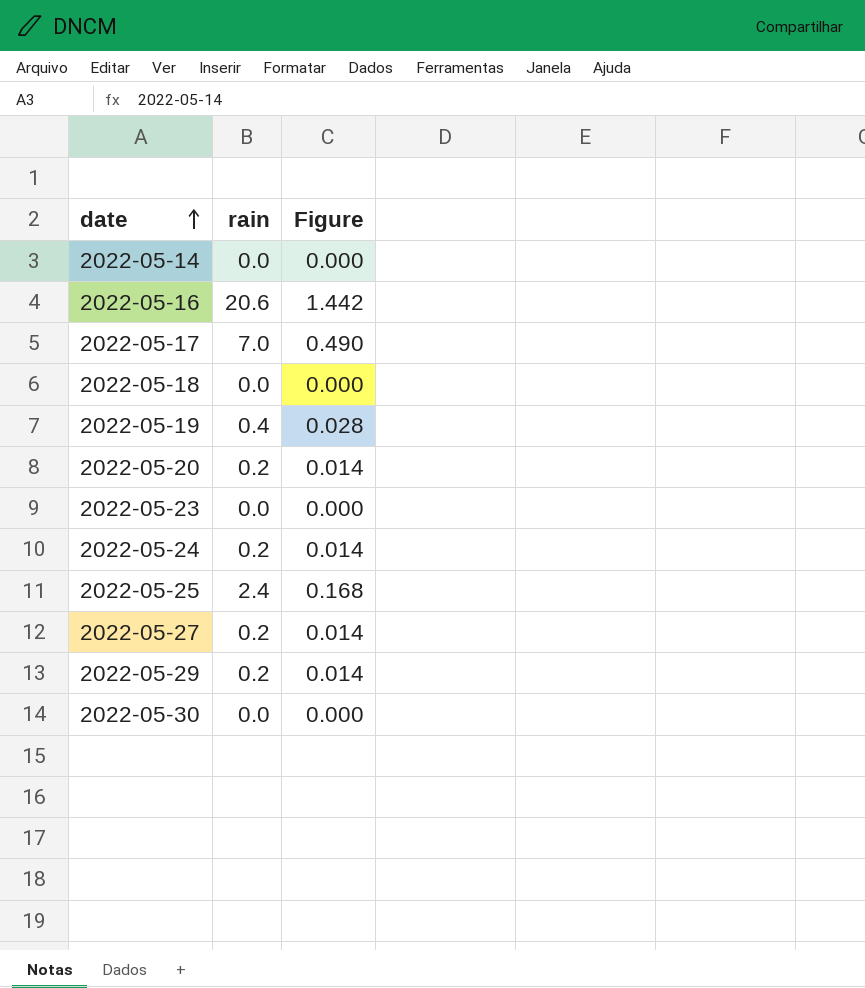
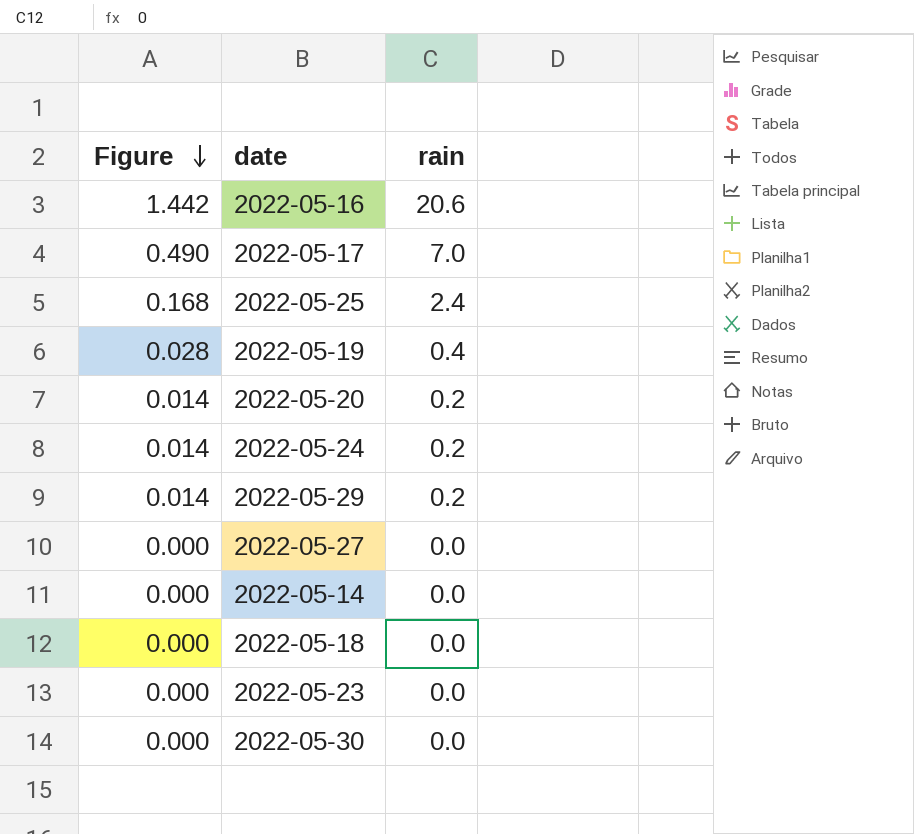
row order: date ascending -> Figure descending
column Figure | position: 3 -> 1
2022-05-27 | Figure: 0.014 -> 0.000
2022-05-27 | rain: 0.2 -> 0.0

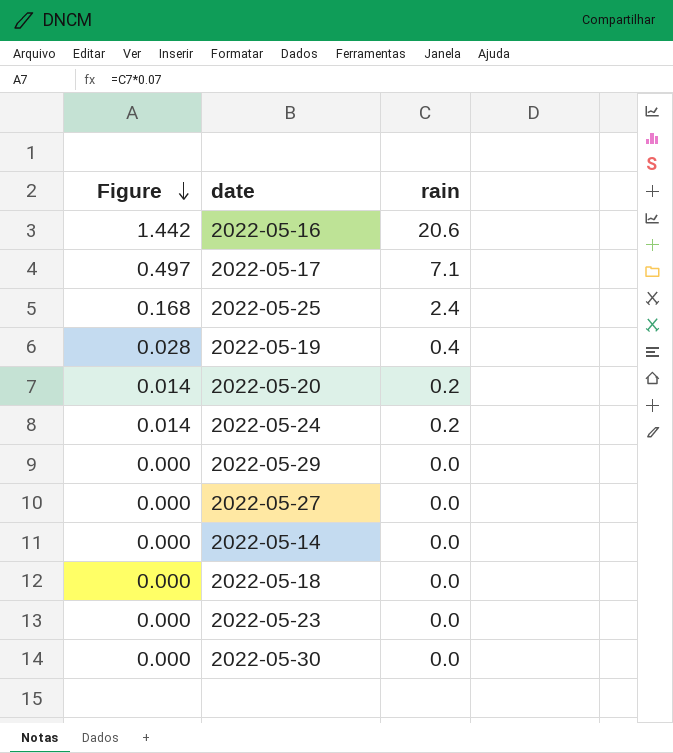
2022-05-17 | Figure: 0.490 -> 0.497
2022-05-17 | rain: 7.0 -> 7.1
2022-05-29 | Figure: 0.014 -> 0.000
2022-05-29 | rain: 0.2 -> 0.0

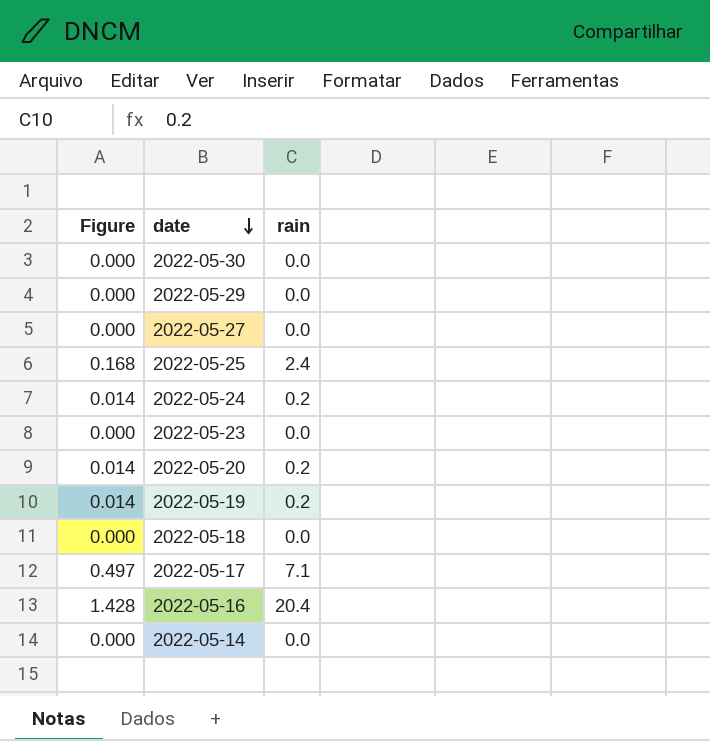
row order: Figure descending -> date descending
2022-05-19 | Figure: 0.028 -> 0.014
2022-05-19 | rain: 0.4 -> 0.2
2022-05-16 | Figure: 1.442 -> 1.428
2022-05-16 | rain: 20.6 -> 20.4

